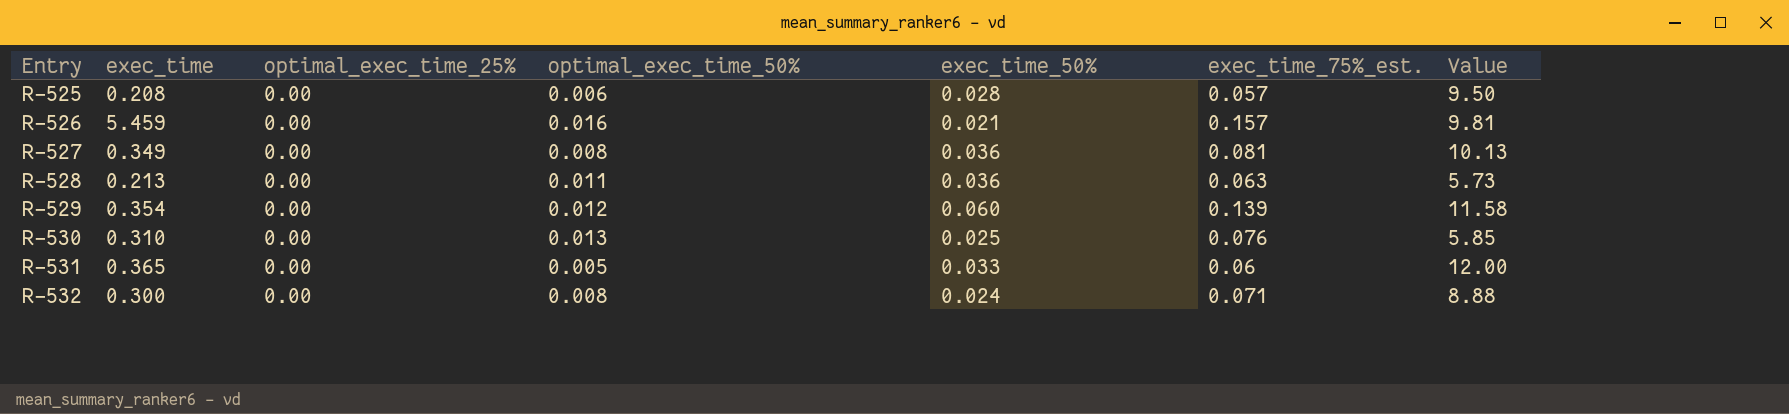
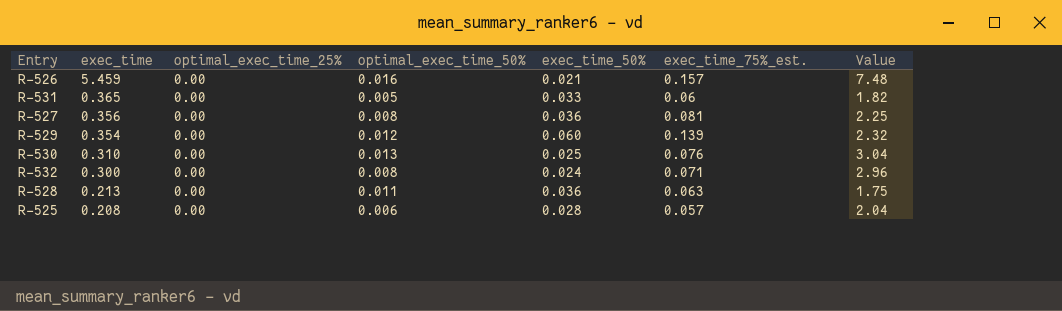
row order: Entry ascending -> exec_time descending
column Value | formula: [exec_time_75%_est.] / [optimal_exec_time_50%] -> [exec_time_75%_est.] / [exec_time_50%]
R-527 | exec_time: 0.349 -> 0.356

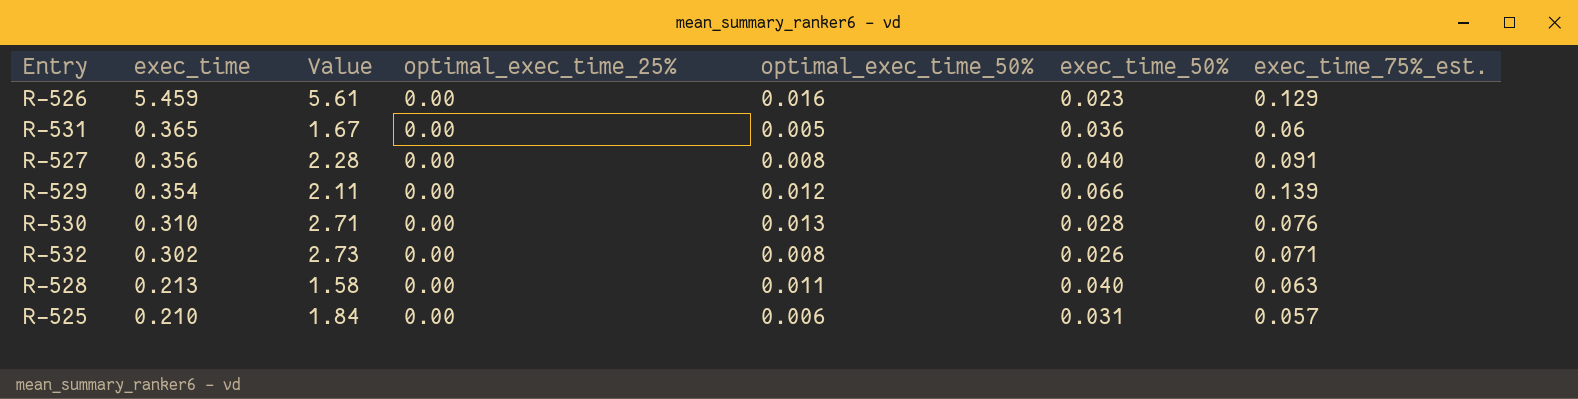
column Value | position: 7 -> 3
R-526 | Value: 7.48 -> 5.61
R-526 | exec_time_50%: 0.021 -> 0.023
R-526 | exec_time_75%_est.: 0.157 -> 0.129
R-531 | Value: 1.82 -> 1.67
R-531 | exec_time_50%: 0.033 -> 0.036
R-527 | Value: 2.25 -> 2.28
R-527 | exec_time_50%: 0.036 -> 0.040
R-527 | exec_time_75%_est.: 0.081 -> 0.091
R-529 | Value: 2.32 -> 2.11
R-529 | exec_time_50%: 0.060 -> 0.066
R-530 | Value: 3.04 -> 2.71
R-530 | exec_time_50%: 0.025 -> 0.028
R-532 | exec_time: 0.300 -> 0.302
R-532 | Value: 2.96 -> 2.73
R-532 | exec_time_50%: 0.024 -> 0.026
R-528 | Value: 1.75 -> 1.58
R-528 | exec_time_50%: 0.036 -> 0.040
R-525 | exec_time: 0.208 -> 0.210
R-525 | Value: 2.04 -> 1.84
R-525 | exec_time_50%: 0.028 -> 0.031

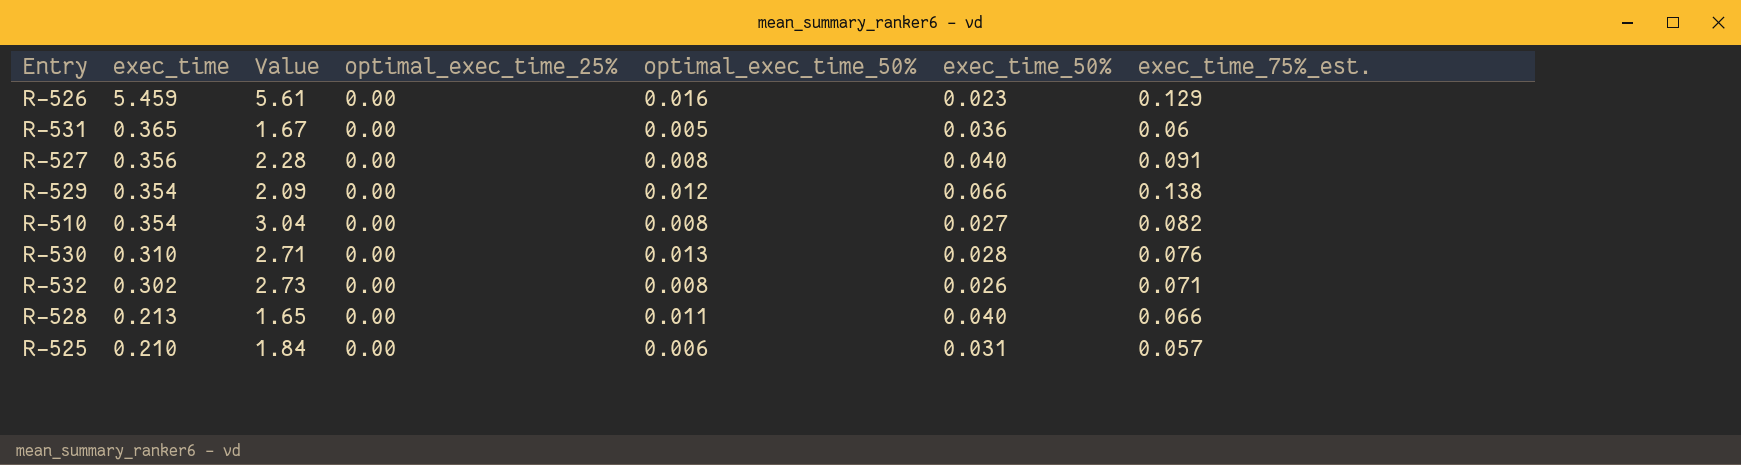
R-529 | Value: 2.11 -> 2.09
R-529 | exec_time_75%_est.: 0.139 -> 0.138
row R-510: none -> 0.354 | 3.04 | 0.00 | 0.008 | 0.027 | 0.082
R-528 | Value: 1.58 -> 1.65
R-528 | exec_time_75%_est.: 0.063 -> 0.066

